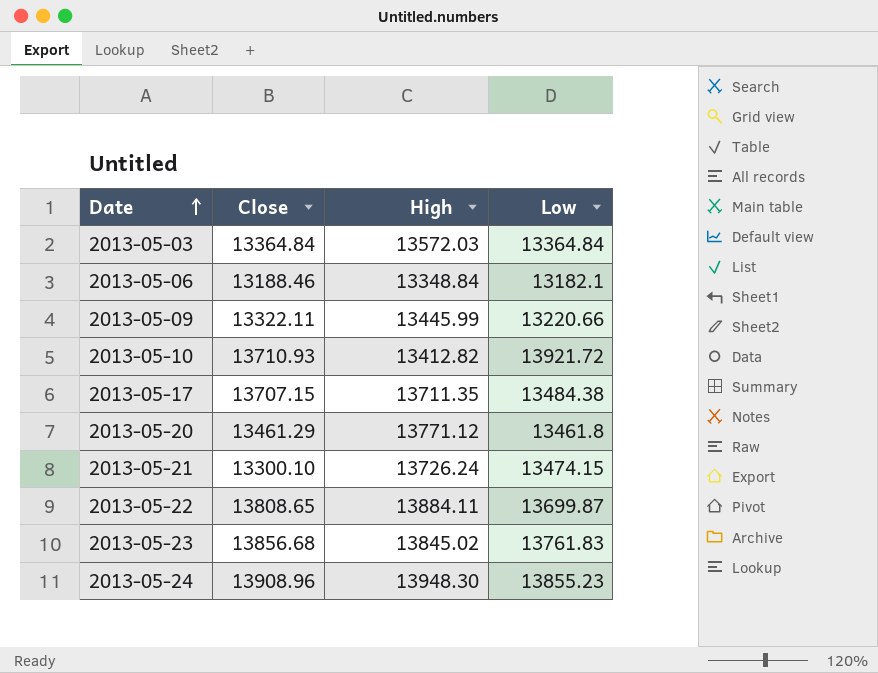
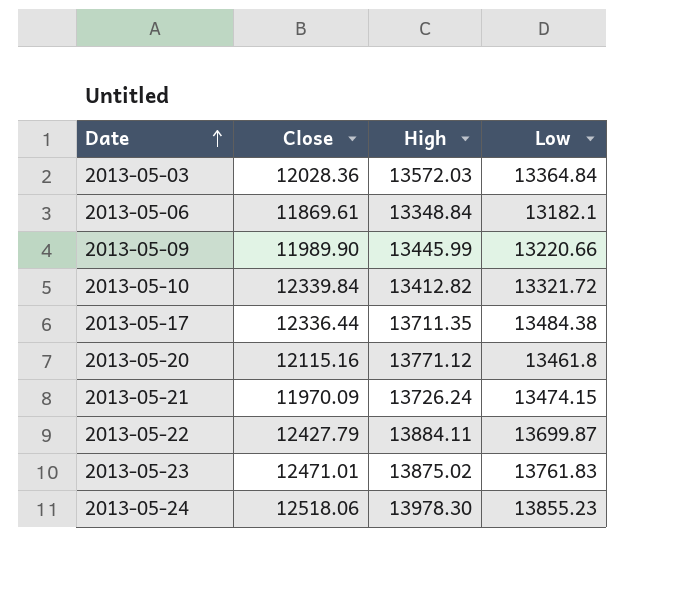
2013-05-03 | Close: 13364.84 -> 12028.36
2013-05-06 | Close: 13188.46 -> 11869.61
2013-05-09 | Close: 13322.11 -> 11989.90
2013-05-10 | Close: 13710.93 -> 12339.84
2013-05-10 | Low: 13921.72 -> 13321.72
2013-05-17 | Close: 13707.15 -> 12336.44
2013-05-20 | Close: 13461.29 -> 12115.16
2013-05-21 | Close: 13300.10 -> 11970.09
2013-05-22 | Close: 13808.65 -> 12427.79
2013-05-23 | Close: 13856.68 -> 12471.01
2013-05-23 | High: 13845.02 -> 13875.02
2013-05-24 | Close: 13908.96 -> 12518.06
2013-05-24 | High: 13948.30 -> 13978.30

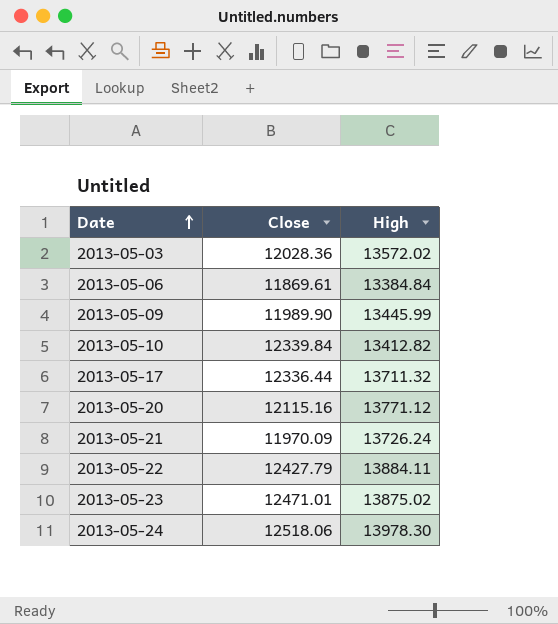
column Low | position: 4 -> none
2013-05-03 | High: 13572.03 -> 13572.02
2013-05-06 | High: 13348.84 -> 13384.84
2013-05-17 | High: 13711.35 -> 13711.32

